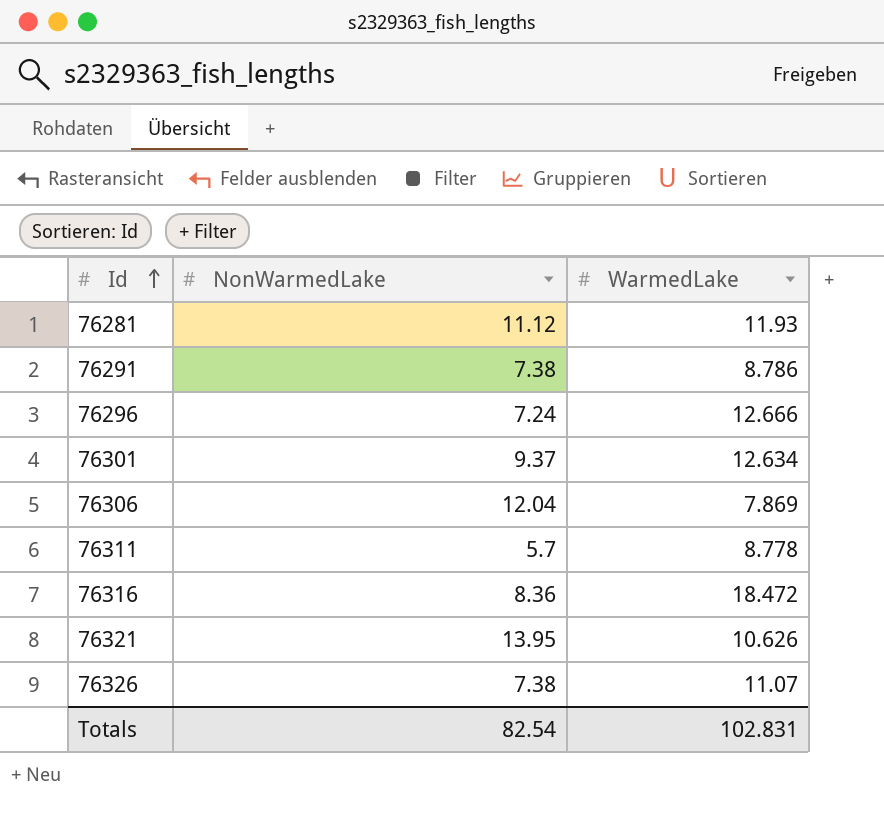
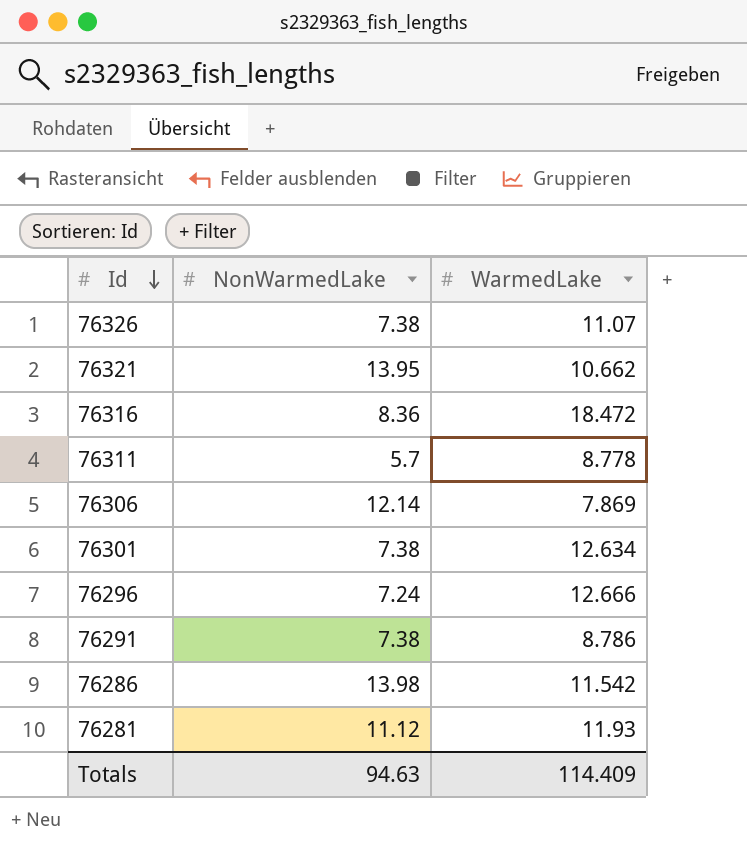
row order: Id ascending -> Id descending
76321 | WarmedLake: 10.626 -> 10.662
76306 | NonWarmedLake: 12.04 -> 12.14
76301 | NonWarmedLake: 9.37 -> 7.38
row 76286: none -> 13.98 | 11.542
Totals | NonWarmedLake: 82.54 -> 94.63
Totals | WarmedLake: 102.831 -> 114.409

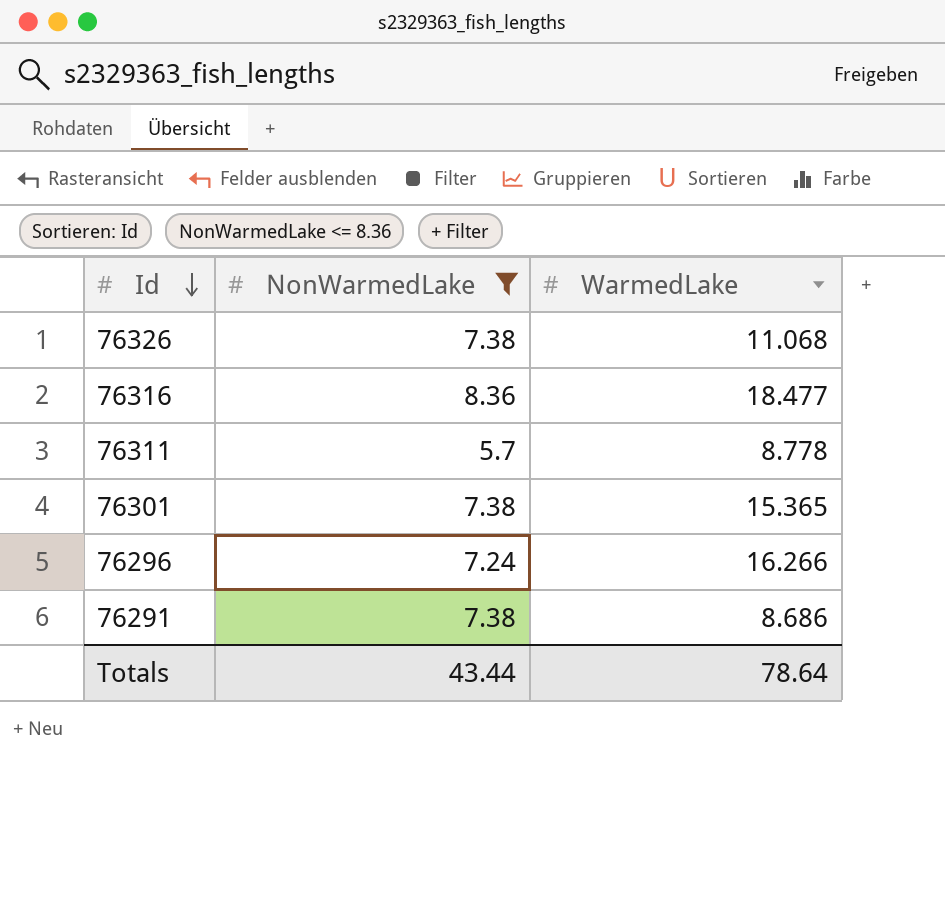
filter: none -> NonWarmedLake <= 8.36
76326 | WarmedLake: 11.07 -> 11.068
76316 | WarmedLake: 18.472 -> 18.477
76301 | WarmedLake: 12.634 -> 15.365
76296 | WarmedLake: 12.666 -> 16.266
76291 | WarmedLake: 8.786 -> 8.686
Totals | NonWarmedLake: 94.63 -> 43.44
Totals | WarmedLake: 114.409 -> 78.64

